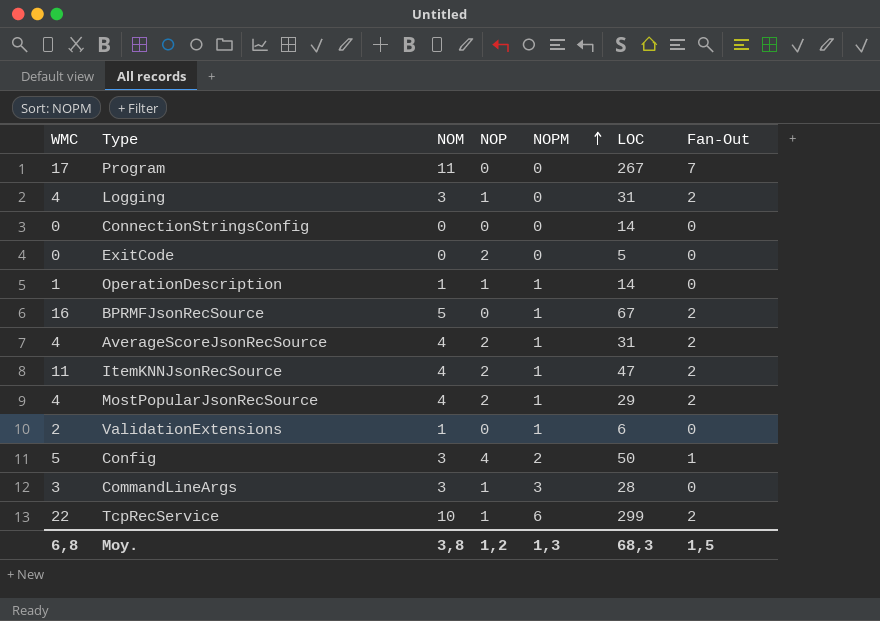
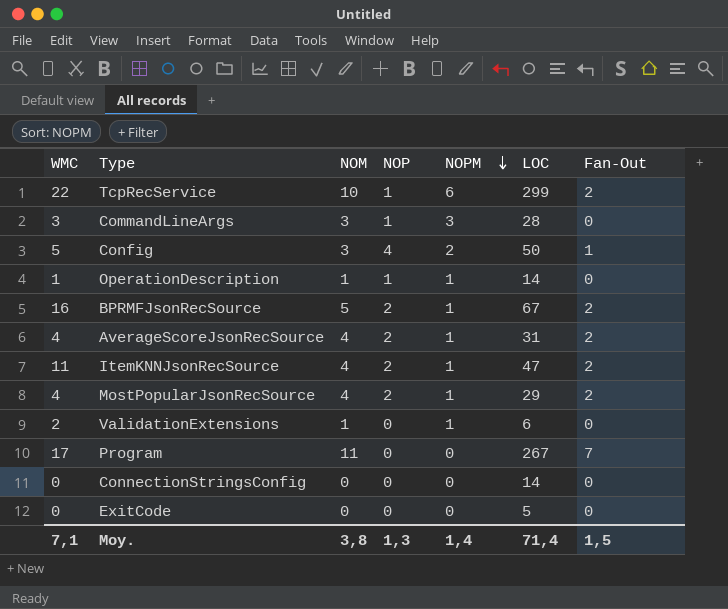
row order: NOPM ascending -> NOPM descending
row Logging: 4 | 3 | 1 | 0 | 31 | 2 -> none
BPRMFJsonRecSource | NOP: 0 -> 2
ExitCode | NOP: 2 -> 0
Moy. | WMC: 6,8 -> 7,1
Moy. | NOP: 1,2 -> 1,3
Moy. | NOPM: 1,3 -> 1,4
Moy. | LOC: 68,3 -> 71,4

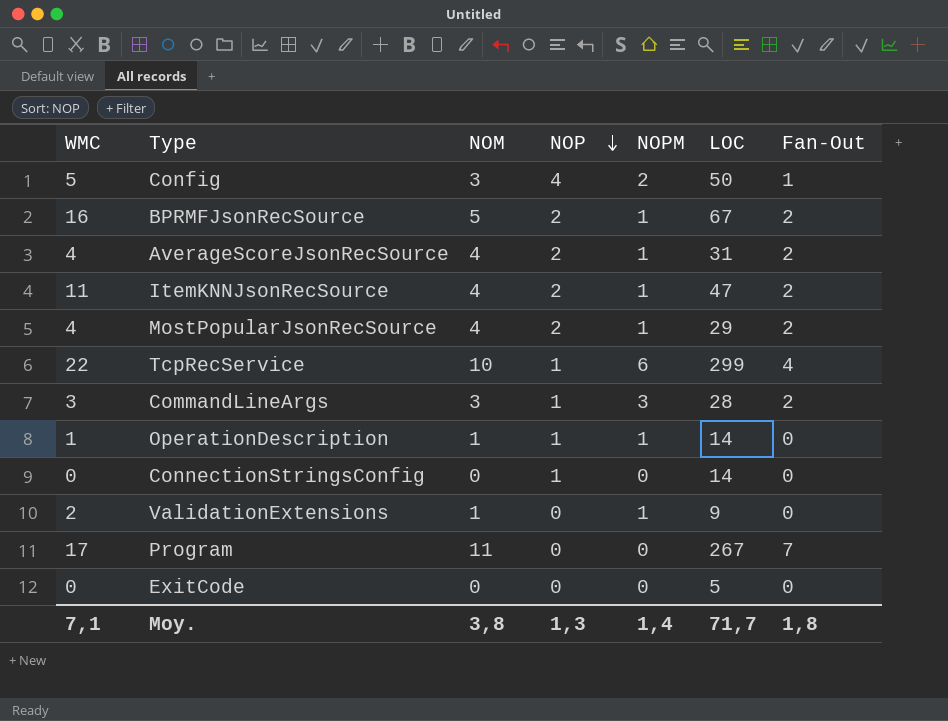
row order: NOPM descending -> NOP descending
TcpRecService | Fan-Out: 2 -> 4
CommandLineArgs | Fan-Out: 0 -> 2
ConnectionStringsConfig | NOP: 0 -> 1
ValidationExtensions | LOC: 6 -> 9
Moy. | LOC: 71,4 -> 71,7
Moy. | Fan-Out: 1,5 -> 1,8

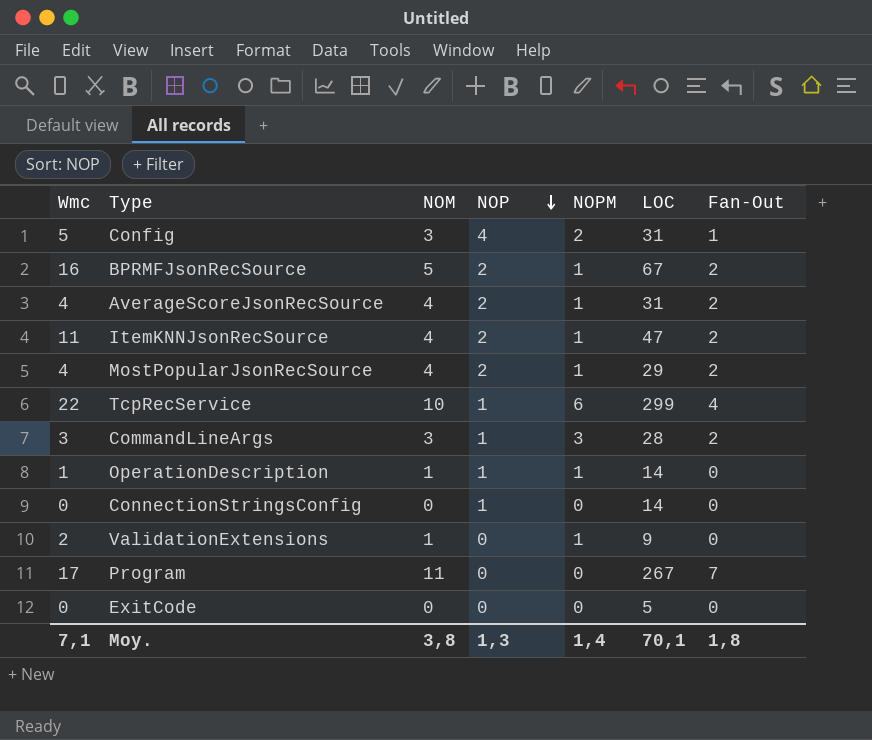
column name: WMC -> Wmc
Config | LOC: 50 -> 31
Moy. | LOC: 71,7 -> 70,1

